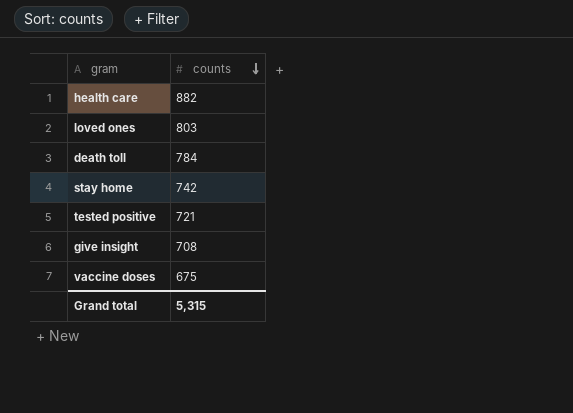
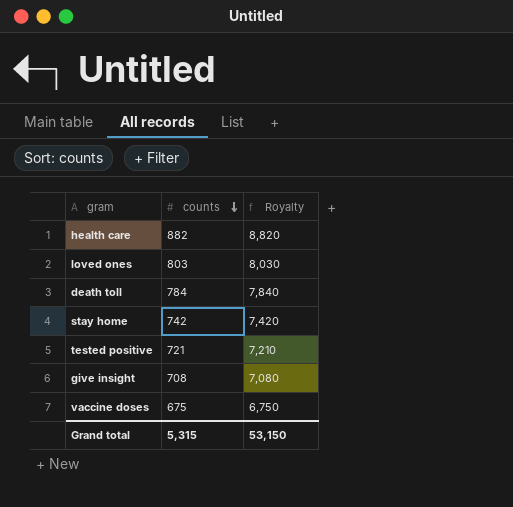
column Royalty | formula: none -> [counts] * 10

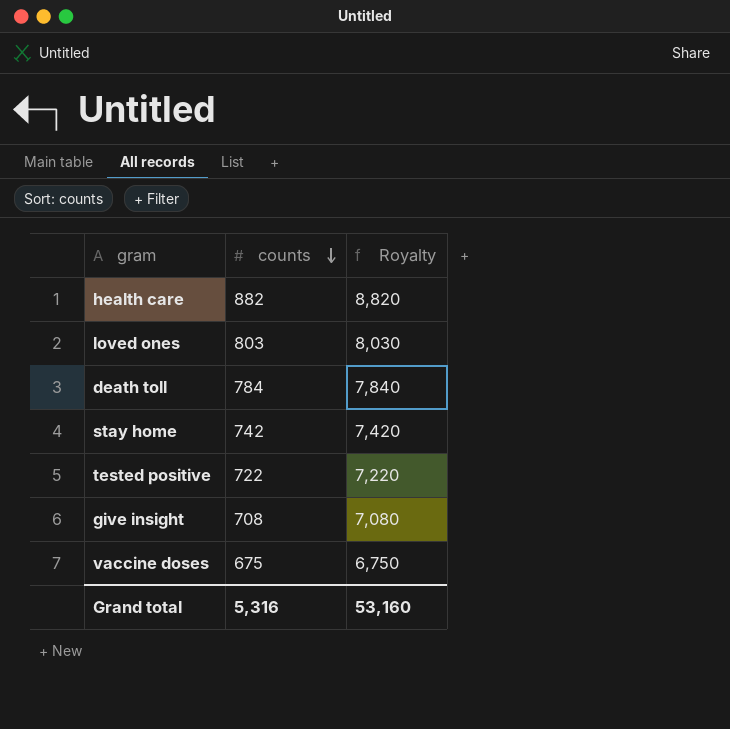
tested positive | counts: 721 -> 722
tested positive | Royalty: 7,210 -> 7,220
Grand total | counts: 5,315 -> 5,316
Grand total | Royalty: 53,150 -> 53,160

